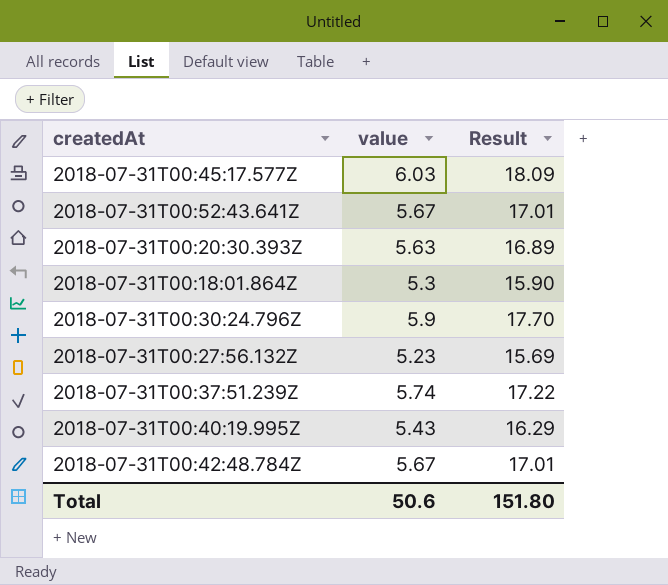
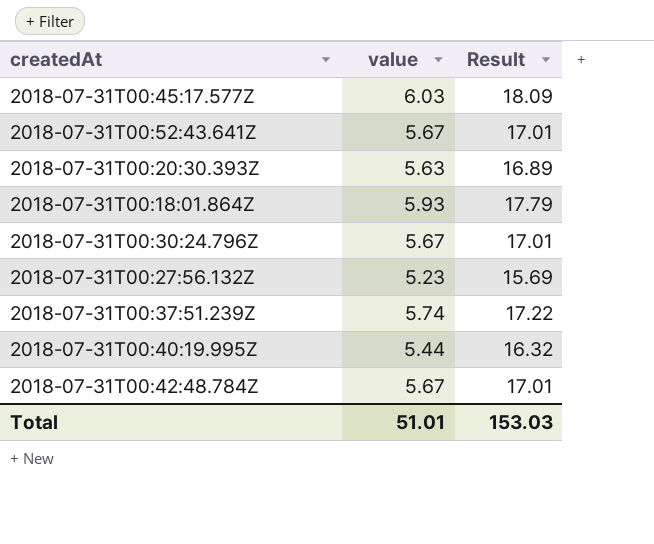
2018-07-31T00:18:01.864Z | value: 5.3 -> 5.93
2018-07-31T00:18:01.864Z | Result: 15.90 -> 17.79
2018-07-31T00:30:24.796Z | value: 5.9 -> 5.67
2018-07-31T00:30:24.796Z | Result: 17.70 -> 17.01
2018-07-31T00:40:19.995Z | value: 5.43 -> 5.44
2018-07-31T00:40:19.995Z | Result: 16.29 -> 16.32
Total | value: 50.6 -> 51.01
Total | Result: 151.80 -> 153.03

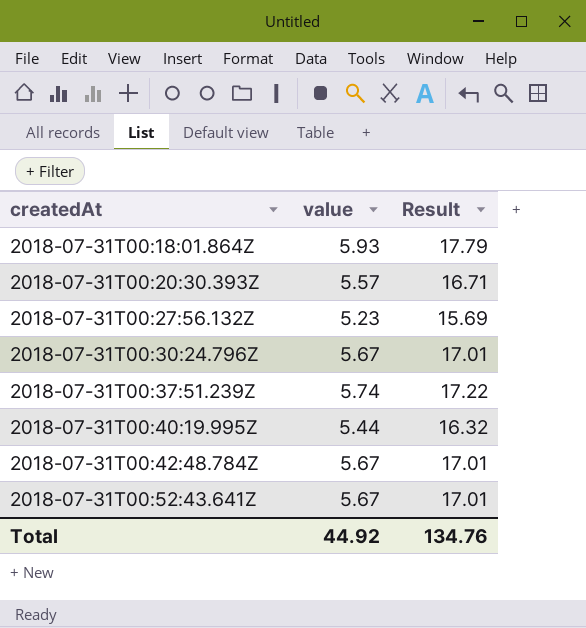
row order: none -> createdAt ascending
row 2018-07-31T00:45:17.577Z: 6.03 | 18.09 -> none
2018-07-31T00:20:30.393Z | value: 5.63 -> 5.57
2018-07-31T00:20:30.393Z | Result: 16.89 -> 16.71
Total | value: 51.01 -> 44.92
Total | Result: 153.03 -> 134.76

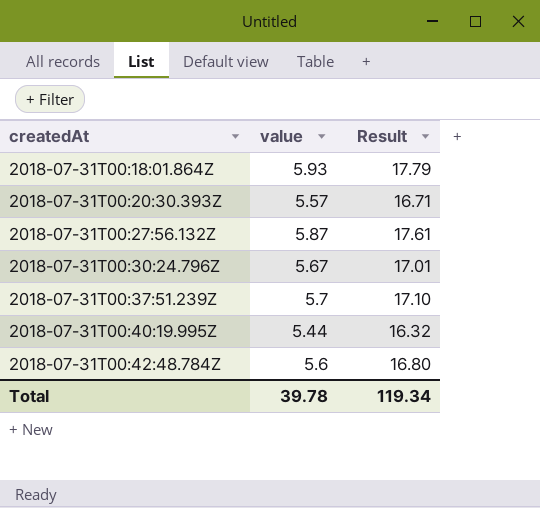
row 2018-07-31T00:52:43.641Z: 5.67 | 17.01 -> none
2018-07-31T00:27:56.132Z | value: 5.23 -> 5.87
2018-07-31T00:27:56.132Z | Result: 15.69 -> 17.61
2018-07-31T00:37:51.239Z | value: 5.74 -> 5.7
2018-07-31T00:37:51.239Z | Result: 17.22 -> 17.10
2018-07-31T00:42:48.784Z | value: 5.67 -> 5.6
2018-07-31T00:42:48.784Z | Result: 17.01 -> 16.80
Total | value: 44.92 -> 39.78
Total | Result: 134.76 -> 119.34

